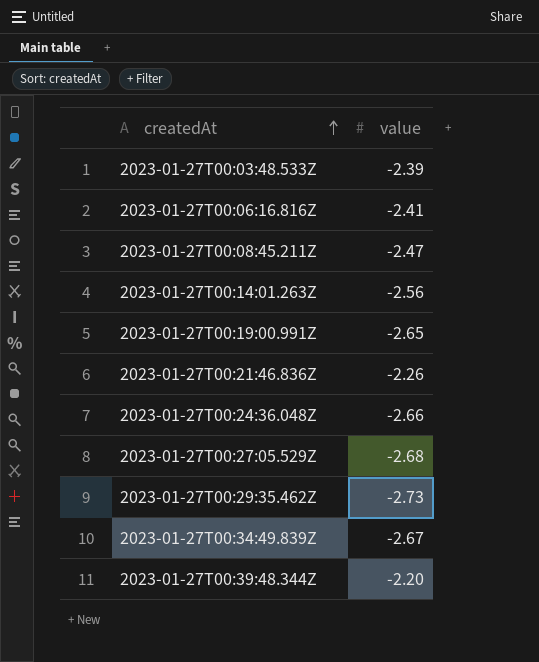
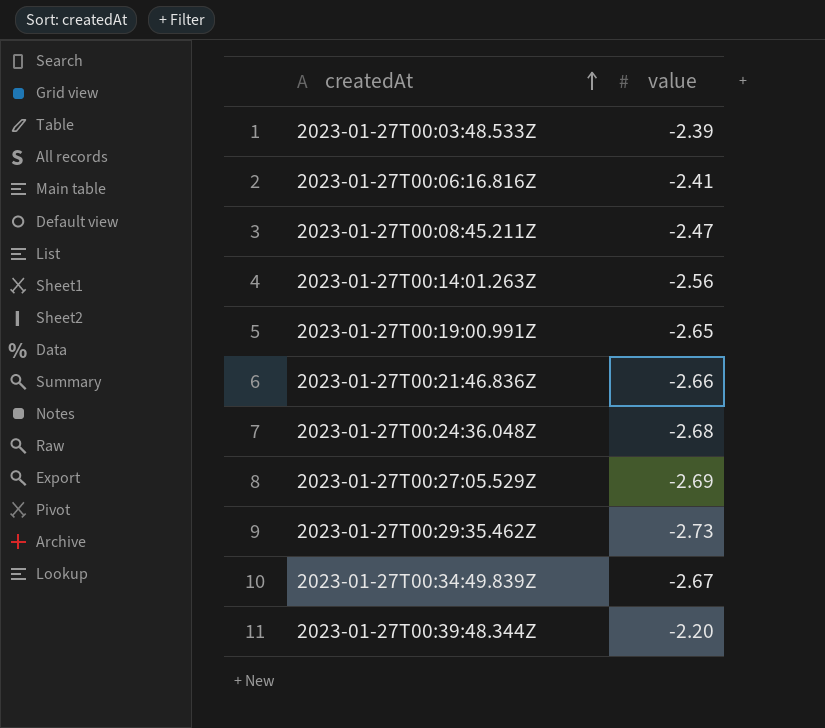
2023-01-27T00:21:46.836Z | value: -2.26 -> -2.66
2023-01-27T00:24:36.048Z | value: -2.66 -> -2.68
2023-01-27T00:27:05.529Z | value: -2.68 -> -2.69

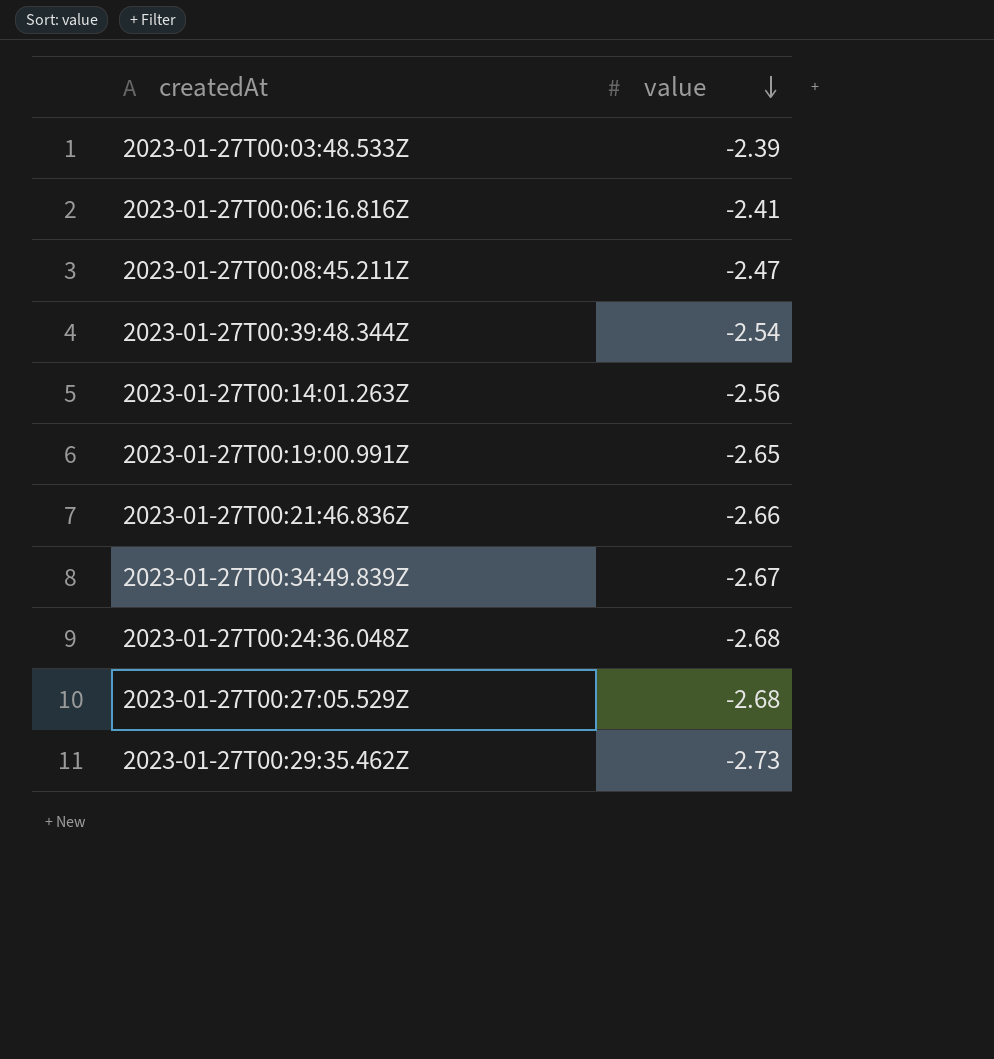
row order: createdAt ascending -> value descending
2023-01-27T00:39:48.344Z | value: -2.20 -> -2.54
2023-01-27T00:27:05.529Z | value: -2.69 -> -2.68

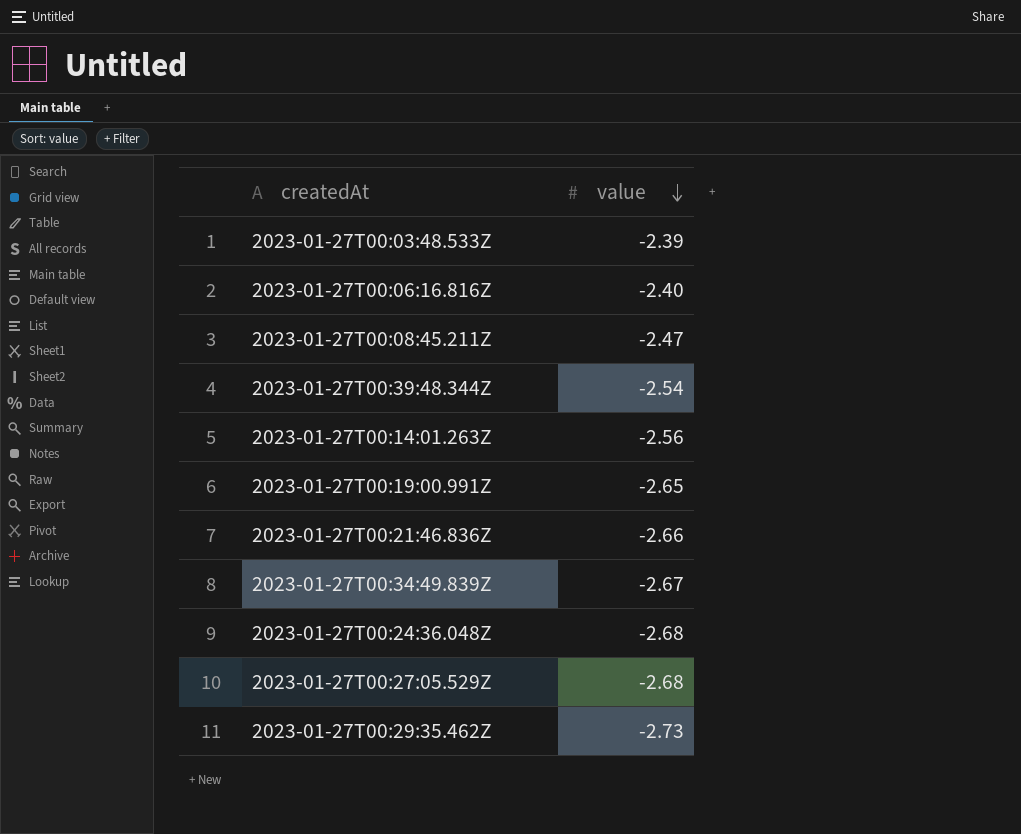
2023-01-27T00:06:16.816Z | value: -2.41 -> -2.40

